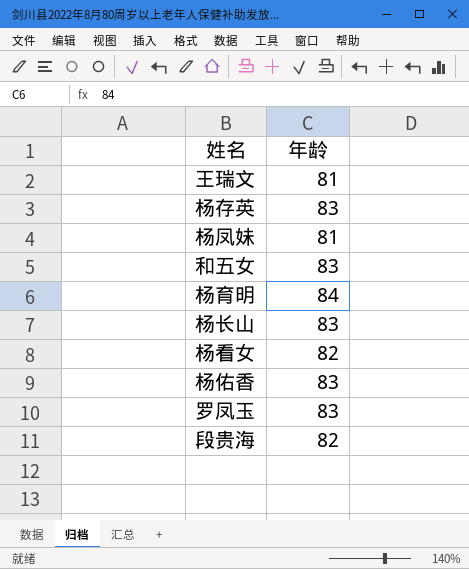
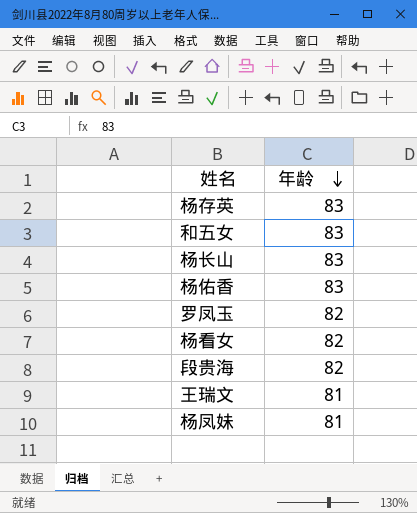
row order: none -> 年龄 descending
row 杨育明: 84 -> none
罗凤玉 | 年龄: 83 -> 82

